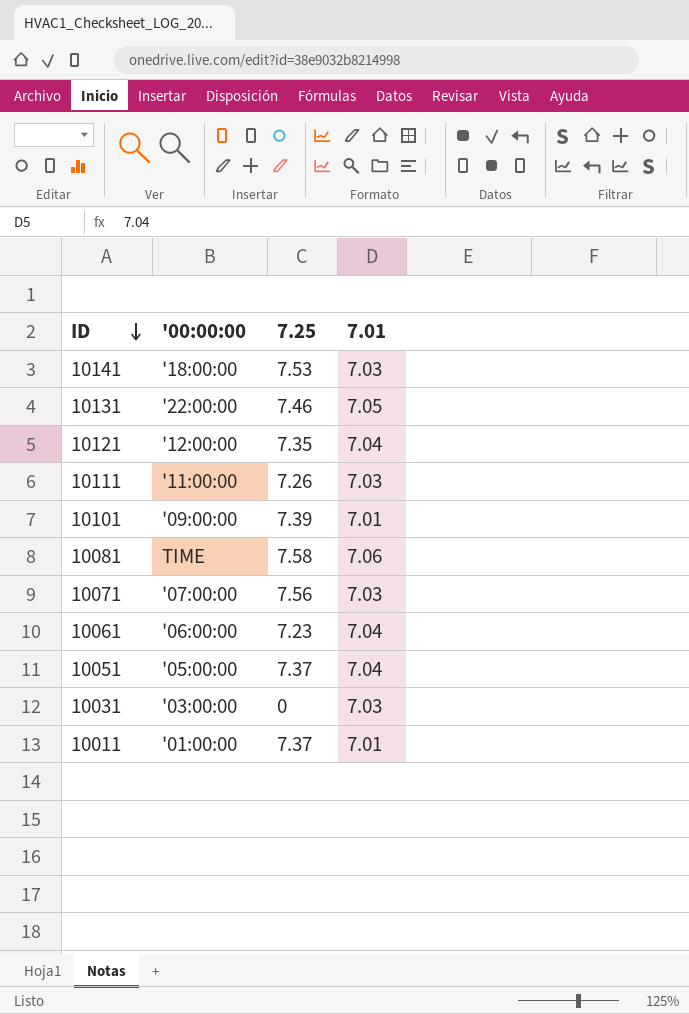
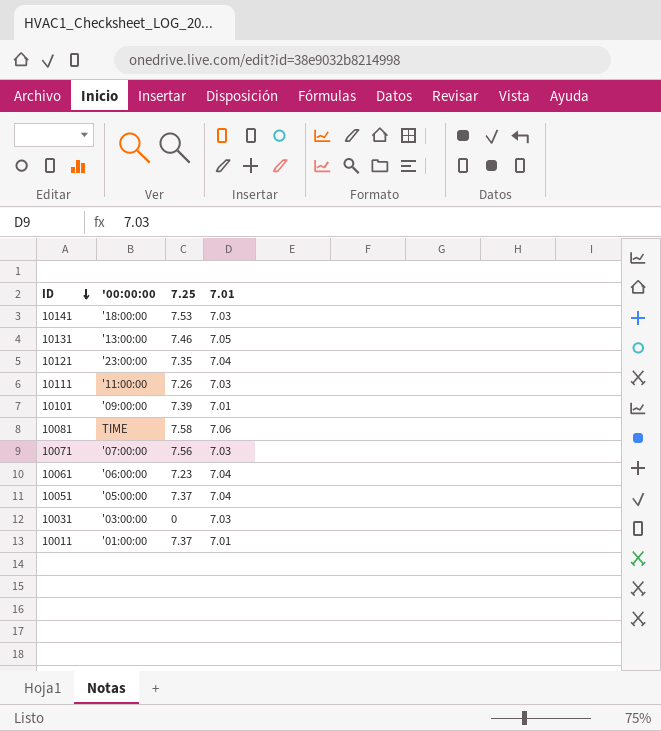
10131 | '00:00:00: '22:00:00 -> '13:00:00
10121 | '00:00:00: '12:00:00 -> '23:00:00

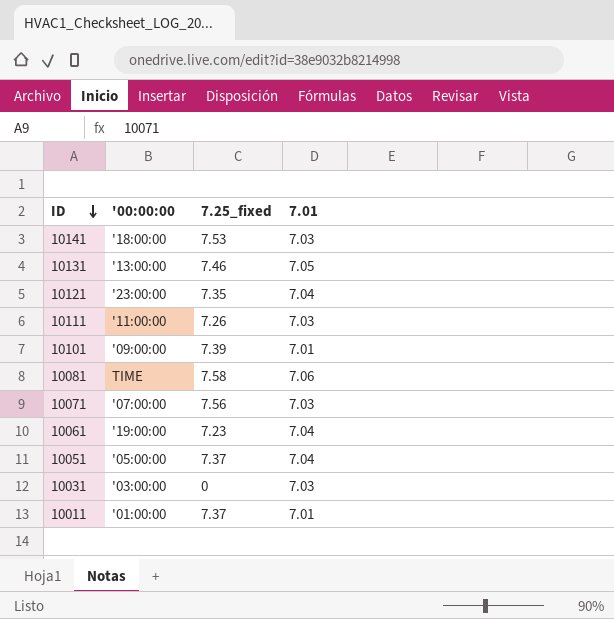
column name: 7.25 -> 7.25_fixed
10061 | '00:00:00: '06:00:00 -> '19:00:00

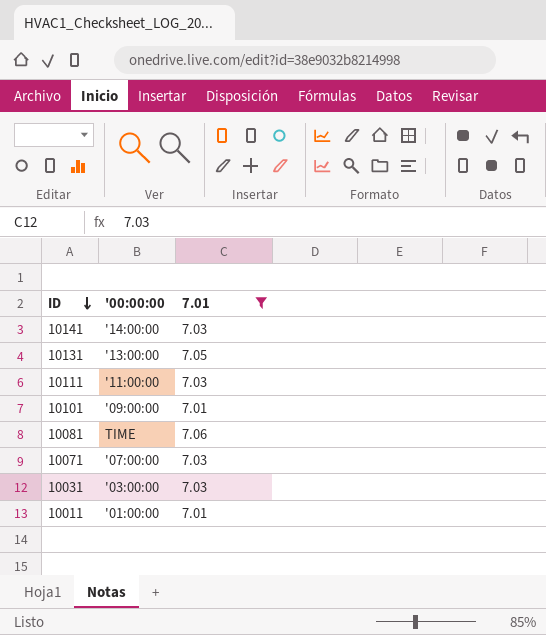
filter: none -> 7.01 != 7.04
column 7.25_fixed | position: 3 -> none
10141 | '00:00:00: '18:00:00 -> '14:00:00

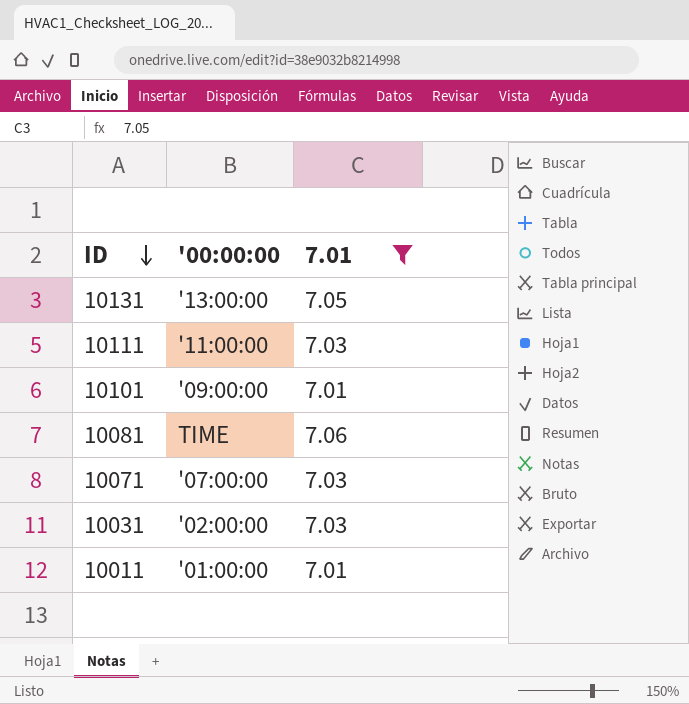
row 10141: '14:00:00 | 7.03 -> none
10031 | '00:00:00: '03:00:00 -> '02:00:00

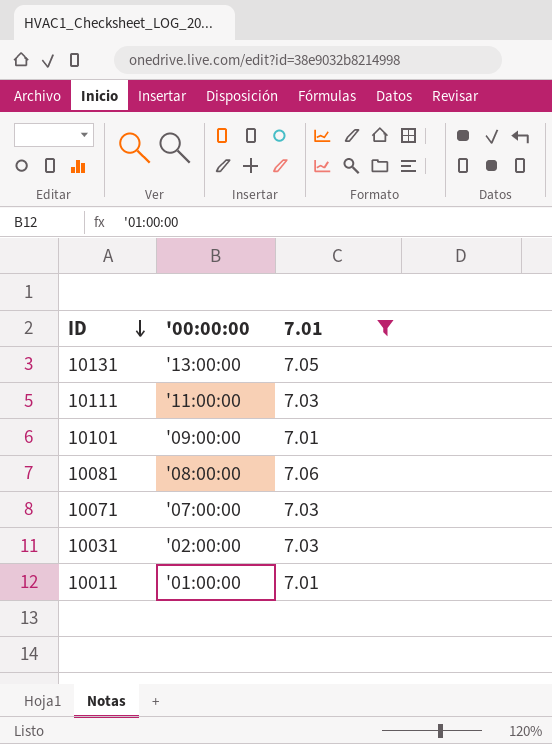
10081 | '00:00:00: TIME -> '08:00:00

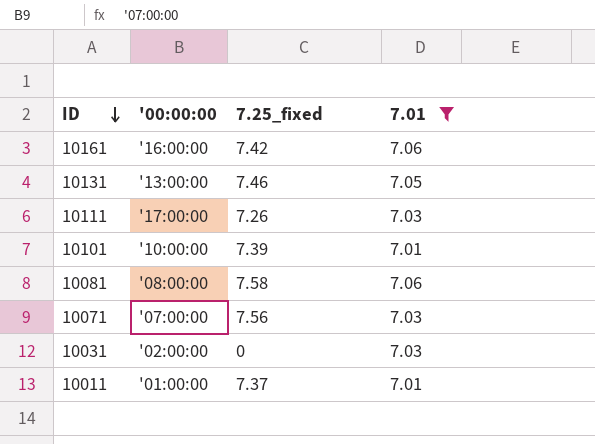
column 7.25_fixed | position: none -> 3
row 10161: none -> '16:00:00 | 7.42 | 7.06
10111 | '00:00:00: '11:00:00 -> '17:00:00
10101 | '00:00:00: '09:00:00 -> '10:00:00

